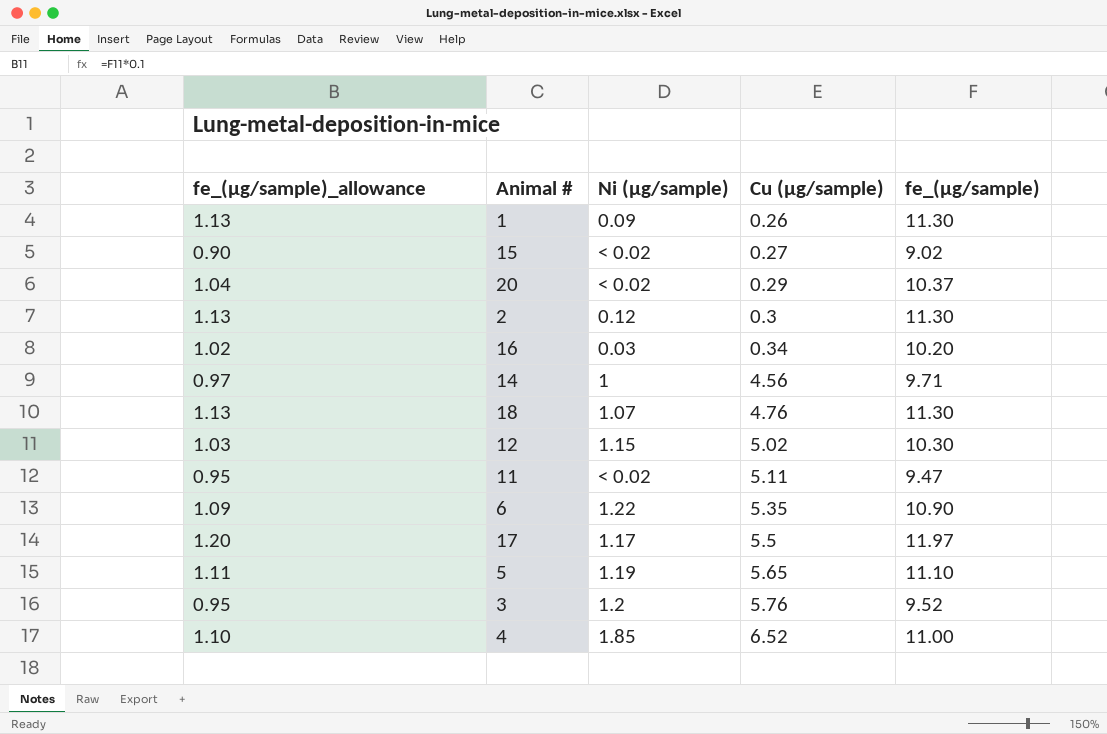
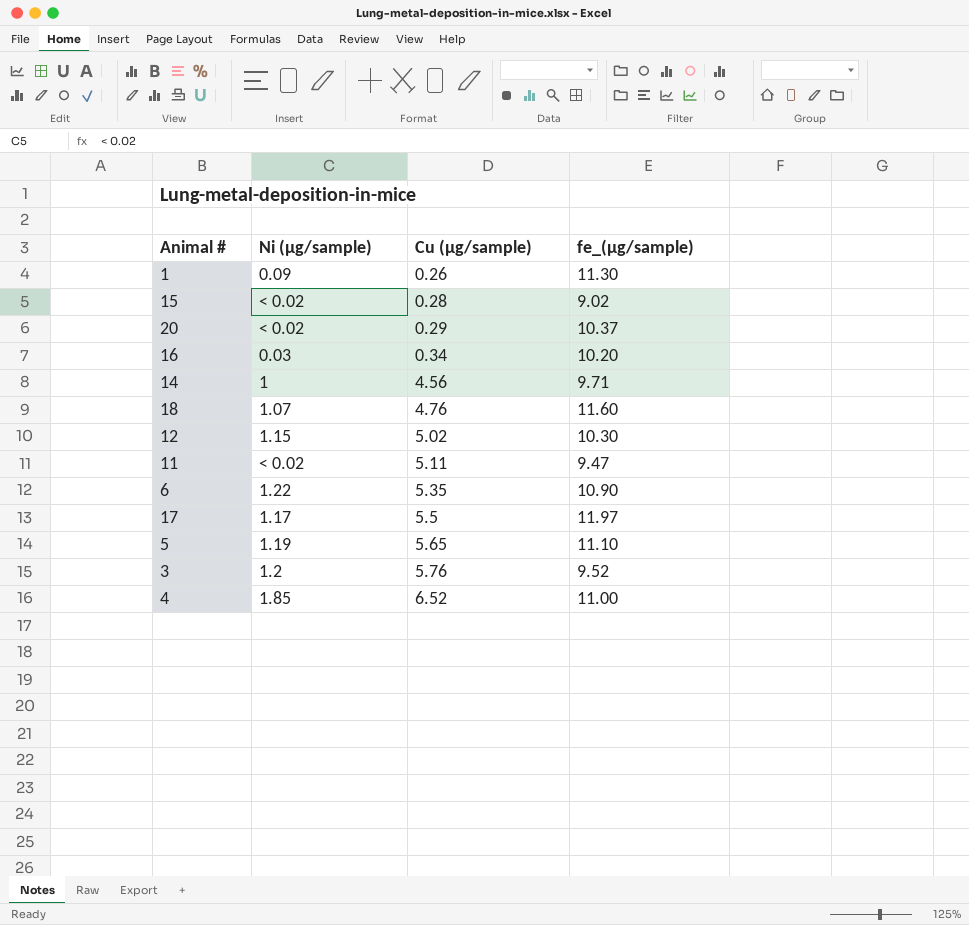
column fe_(µg/sample)_allowance | formula: [fe_(µg/sample)] * 0.1 -> none
row 2: 1.13 | 0.12 | 0.3 | 11.30 -> none
15 | Cu (µg/sample): 0.27 -> 0.28
18 | fe_(µg/sample): 11.30 -> 11.60

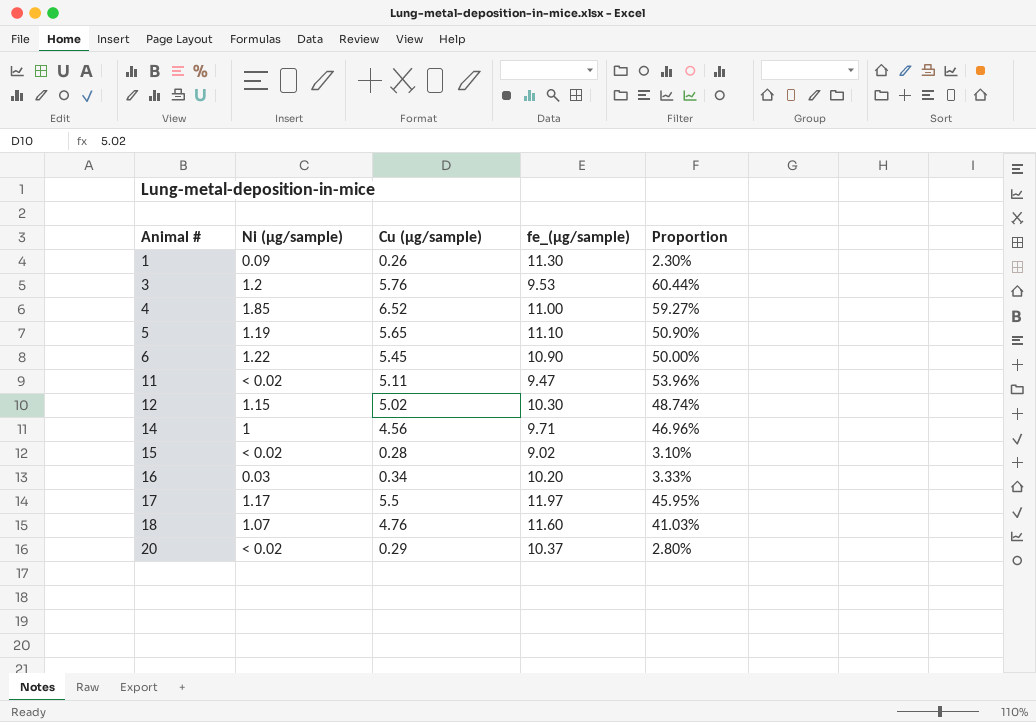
row order: Cu (µg/sample) ascending -> Animal # ascending
column Proportion | formula: none -> [Cu (µg/sample)] / [fe_(µg/sample)]
3 | fe_(µg/sample): 9.52 -> 9.53
6 | Cu (µg/sample): 5.35 -> 5.45

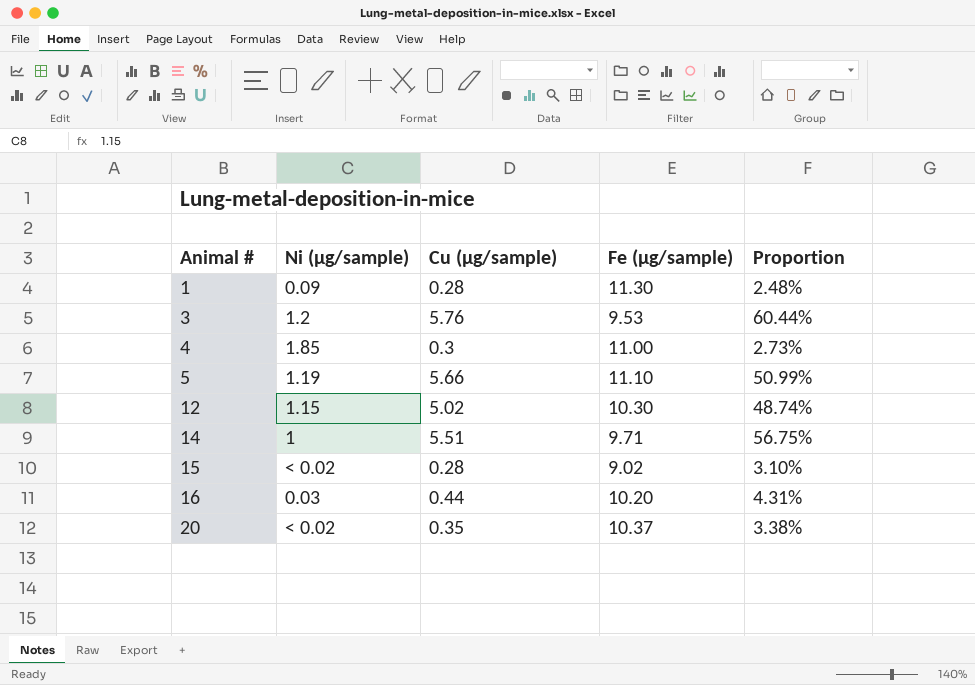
column name: fe_(µg/sample) -> Fe (µg/sample)
row 6: 1.22 | 5.45 | 10.90 | 50.00% -> none
row 11: < 0.02 | 5.11 | 9.47 | 53.96% -> none
row 17: 1.17 | 5.5 | 11.97 | 45.95% -> none
row 18: 1.07 | 4.76 | 11.60 | 41.03% -> none
1 | Cu (µg/sample): 0.26 -> 0.28
1 | Proportion: 2.30% -> 2.48%
4 | Cu (µg/sample): 6.52 -> 0.3
4 | Proportion: 59.27% -> 2.73%
5 | Cu (µg/sample): 5.65 -> 5.66
5 | Proportion: 50.90% -> 50.99%
14 | Cu (µg/sample): 4.56 -> 5.51
14 | Proportion: 46.96% -> 56.75%
16 | Cu (µg/sample): 0.34 -> 0.44
16 | Proportion: 3.33% -> 4.31%
20 | Cu (µg/sample): 0.29 -> 0.35
20 | Proportion: 2.80% -> 3.38%

